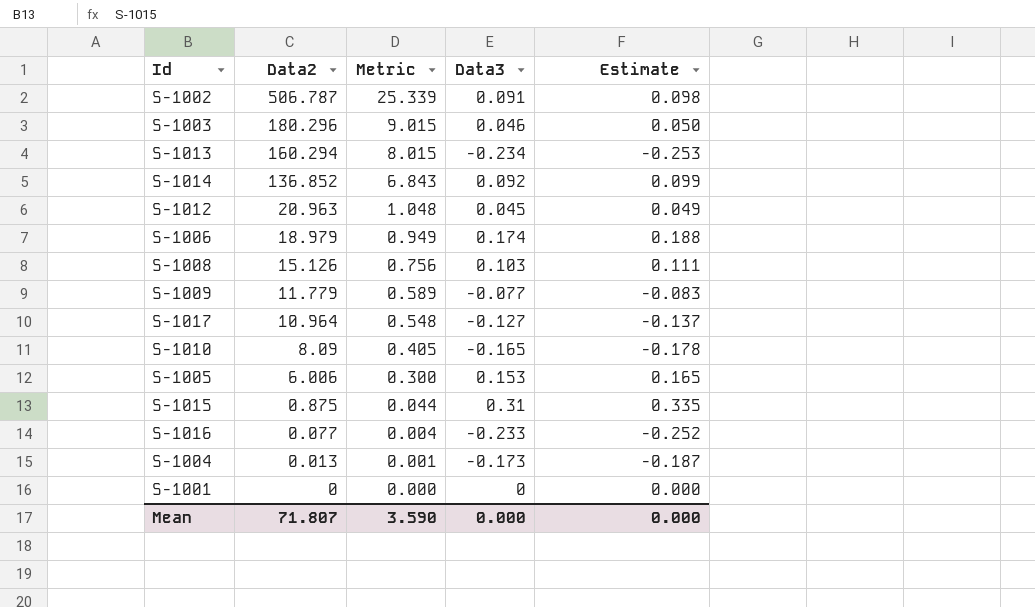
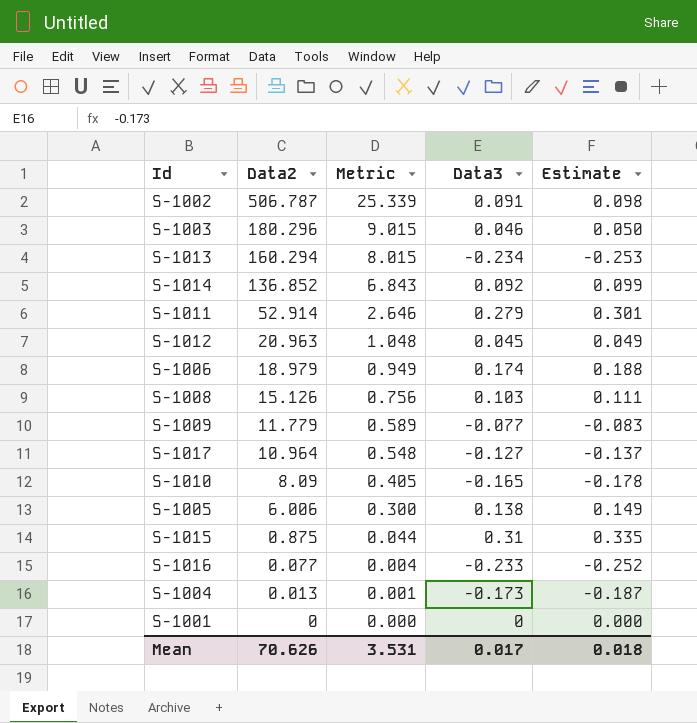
row S-1011: none -> 52.914 | 2.646 | 0.279 | 0.301
S-1005 | Data3: 0.153 -> 0.138
S-1005 | Estimate: 0.165 -> 0.149
Mean | Data2: 71.807 -> 70.626
Mean | Metric: 3.590 -> 3.531
Mean | Data3: 0.000 -> 0.017
Mean | Estimate: 0.000 -> 0.018

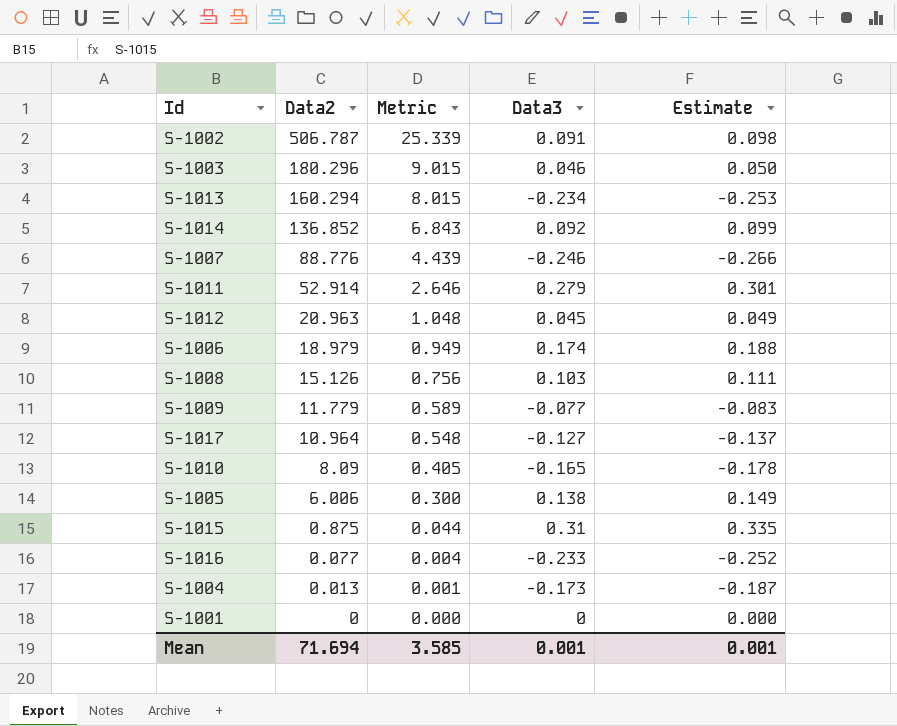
row S-1007: none -> 88.776 | 4.439 | -0.246 | -0.266
Mean | Data2: 70.626 -> 71.694
Mean | Metric: 3.531 -> 3.585
Mean | Data3: 0.017 -> 0.001
Mean | Estimate: 0.018 -> 0.001

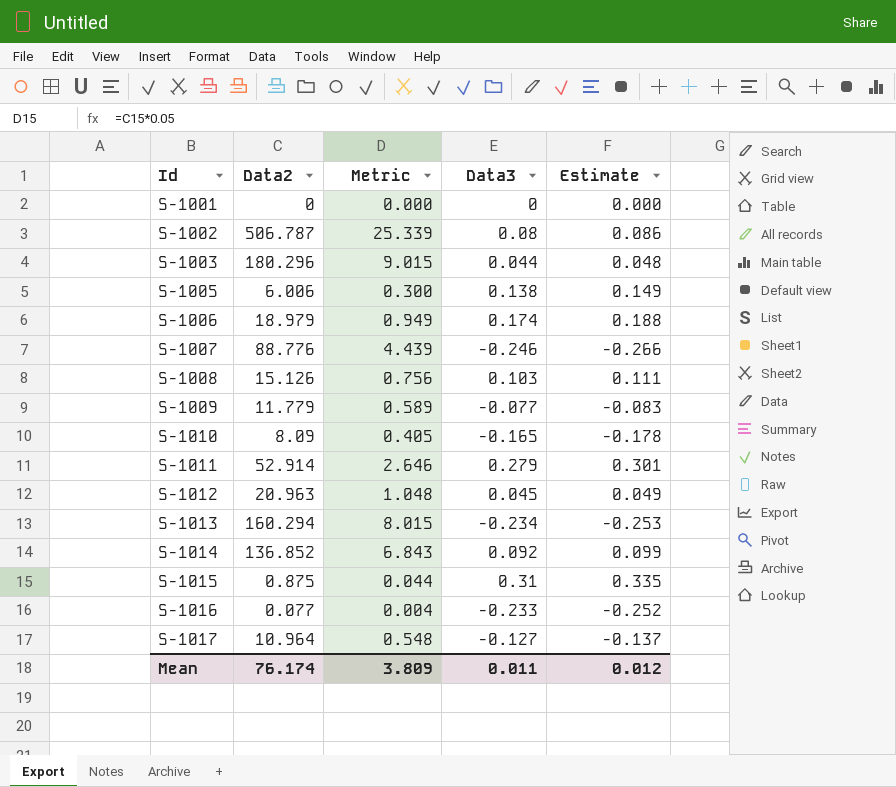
row order: Data2 descending -> Id ascending
row S-1004: 0.013 | 0.001 | -0.173 | -0.187 -> none
S-1002 | Data3: 0.091 -> 0.08
S-1002 | Estimate: 0.098 -> 0.086
S-1003 | Data3: 0.046 -> 0.044
S-1003 | Estimate: 0.050 -> 0.048
Mean | Data2: 71.694 -> 76.174
Mean | Metric: 3.585 -> 3.809
Mean | Data3: 0.001 -> 0.011
Mean | Estimate: 0.001 -> 0.012

